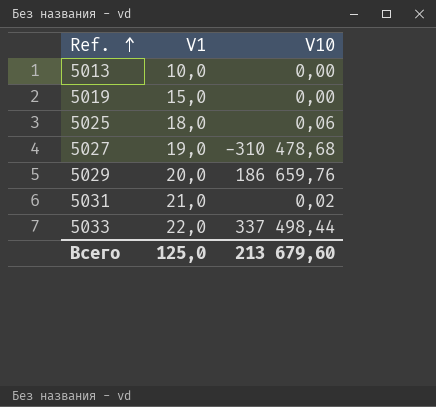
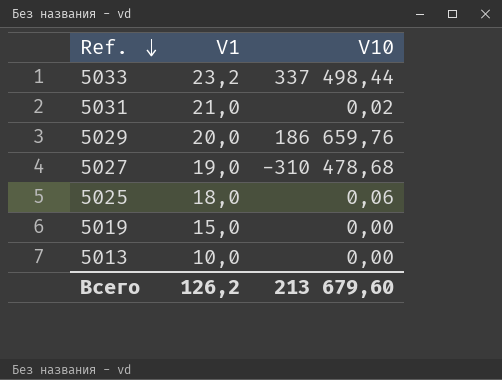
row order: Ref. ascending -> Ref. descending
5033 | V1: 22,0 -> 23,2
Всего | V1: 125,0 -> 126,2

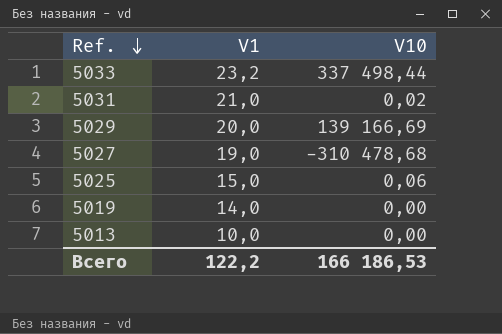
5029 | V10: 186 659,76 -> 139 166,69
5025 | V1: 18,0 -> 15,0
5019 | V1: 15,0 -> 14,0
Всего | V1: 126,2 -> 122,2
Всего | V10: 213 679,60 -> 166 186,53

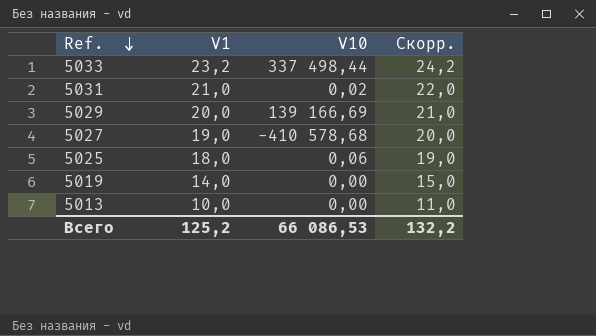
column Скорр. | formula: none -> [V1] + 1
5027 | V10: -310 478,68 -> -410 578,68
5025 | V1: 15,0 -> 18,0
Всего | V1: 122,2 -> 125,2
Всего | V10: 166 186,53 -> 66 086,53

